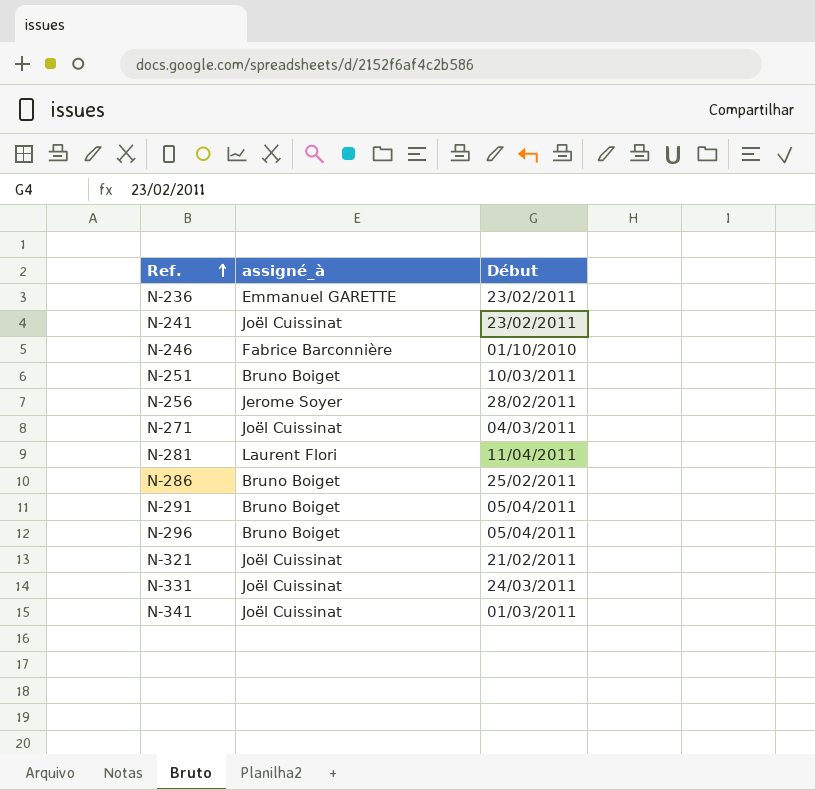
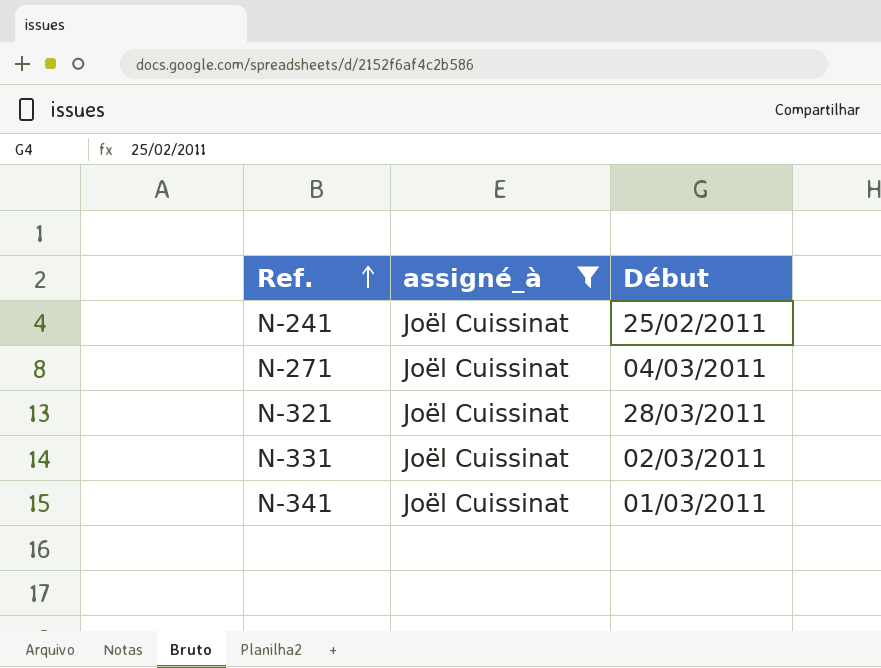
filter: none -> assigné_à = Joël Cuissinat
N-241 | Début: 23/02/2011 -> 25/02/2011
N-321 | Début: 21/02/2011 -> 28/03/2011
N-331 | Début: 24/03/2011 -> 02/03/2011

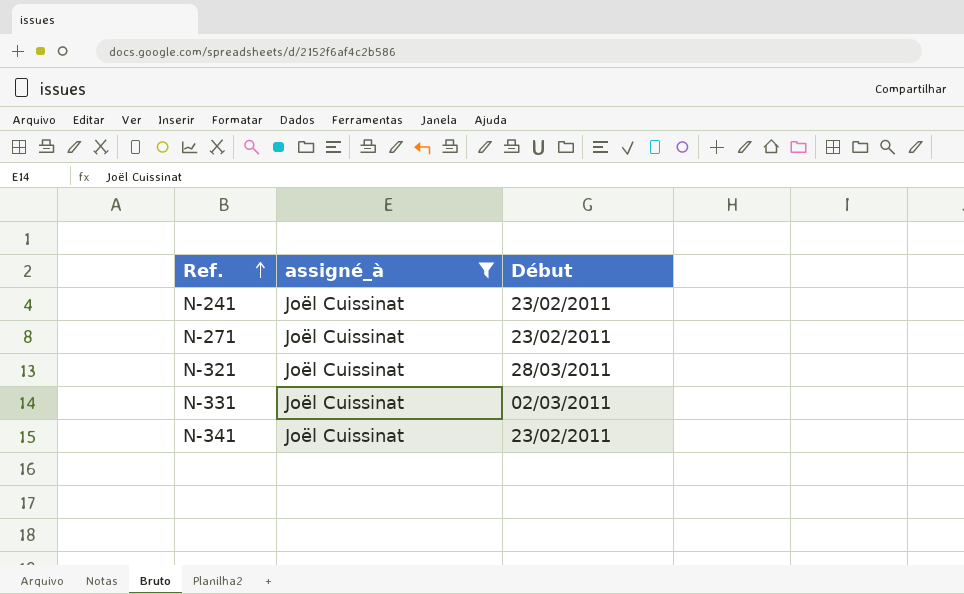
N-241 | Début: 25/02/2011 -> 23/02/2011
N-271 | Début: 04/03/2011 -> 23/02/2011
N-341 | Début: 01/03/2011 -> 23/02/2011

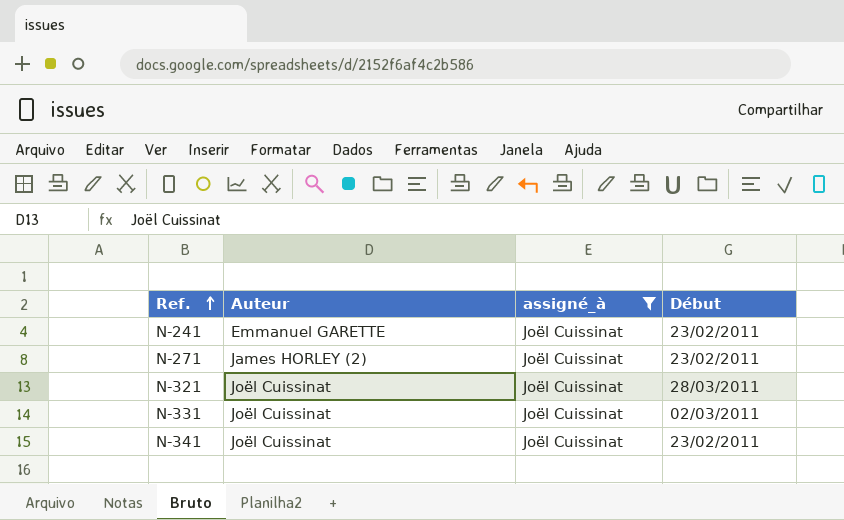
column Auteur | position: none -> 2

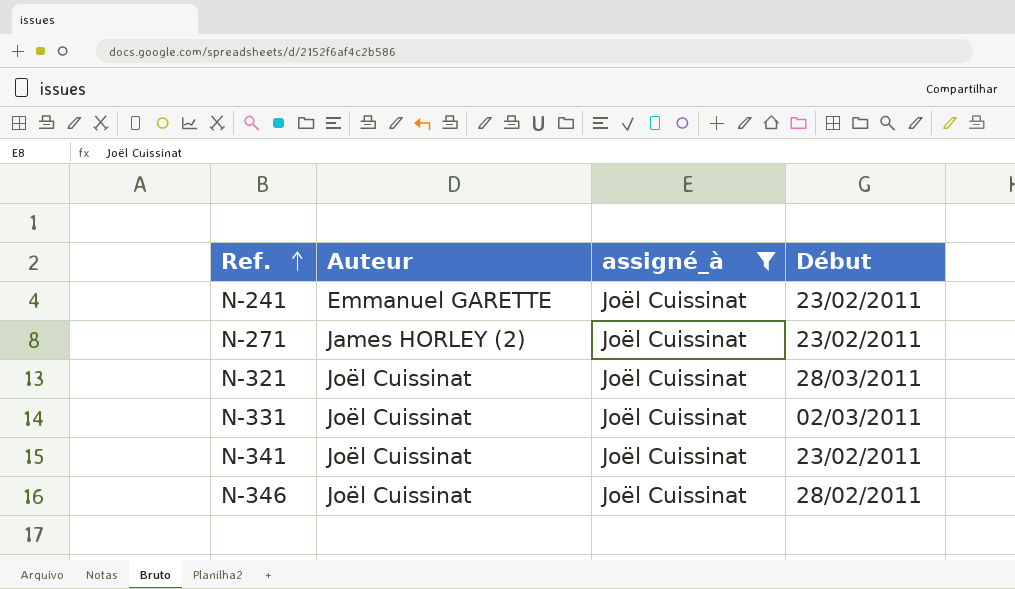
row N-346: none -> Joël Cuissinat | Joël Cuissinat | 28/02/2011

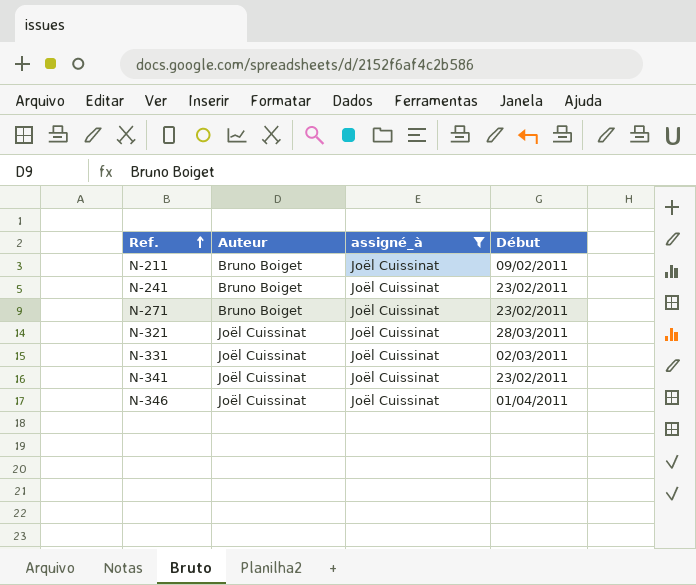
row N-211: none -> Bruno Boiget | Joël Cuissinat | 09/02/2011
N-241 | Auteur: Emmanuel GARETTE -> Bruno Boiget
N-271 | Auteur: James HORLEY (2) -> Bruno Boiget
N-346 | Début: 28/02/2011 -> 01/04/2011

